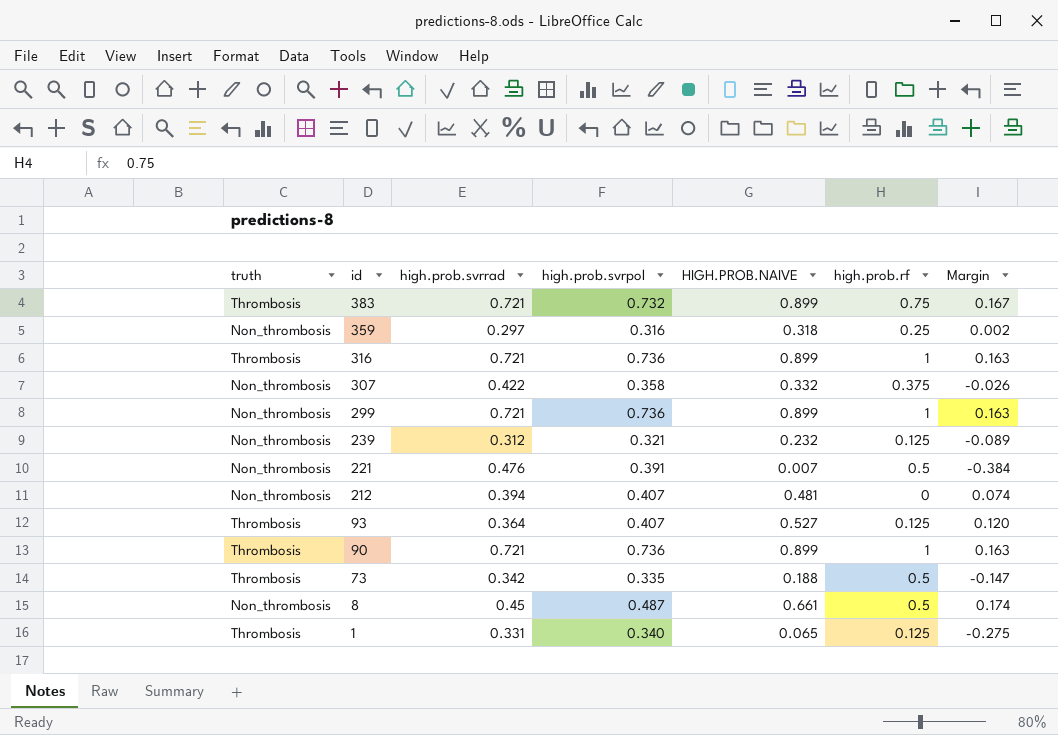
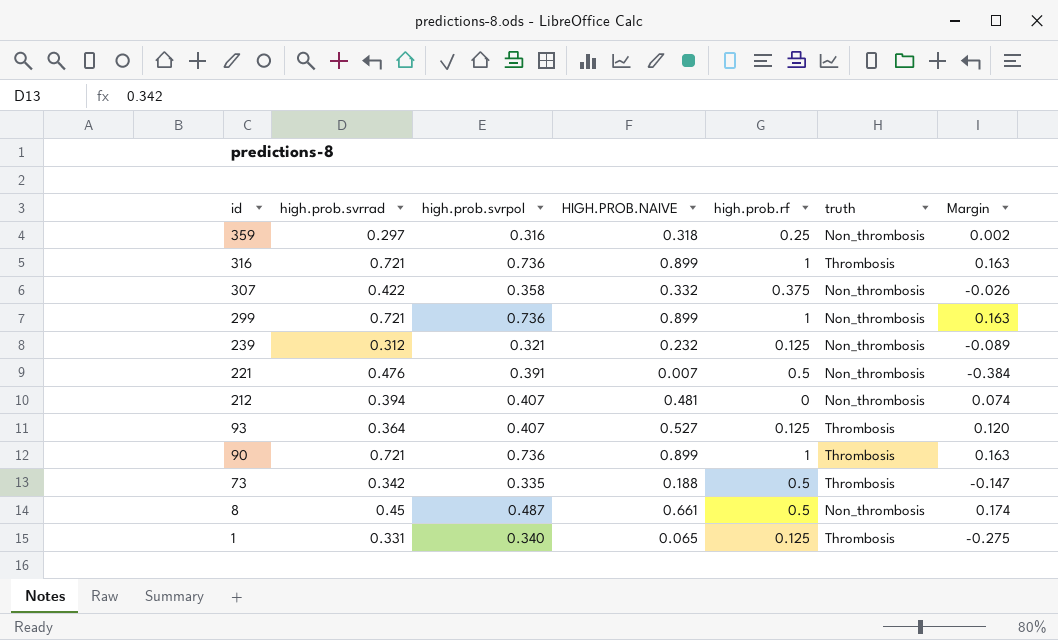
column truth | position: 1 -> 6
row 383: Thrombosis | 0.721 | 0.732 | 0.899 | 0.75 | 0.167 -> none

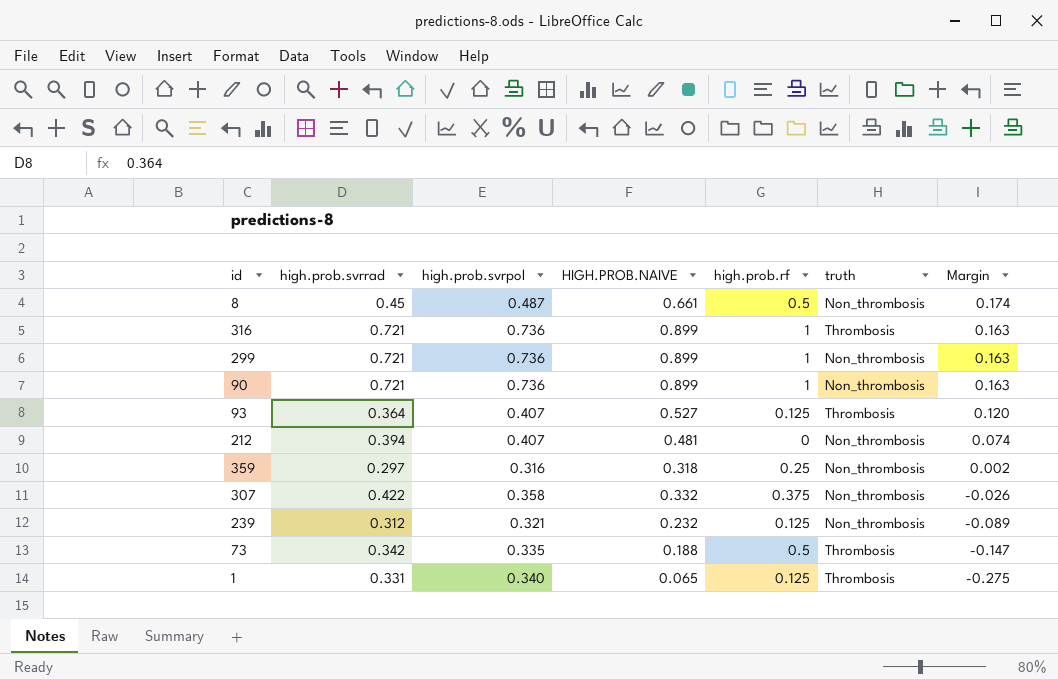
row order: id descending -> Margin descending
row 221: 0.476 | 0.391 | 0.007 | 0.5 | Non_thrombosis | -0.384 -> none
90 | truth: Thrombosis -> Non_thrombosis

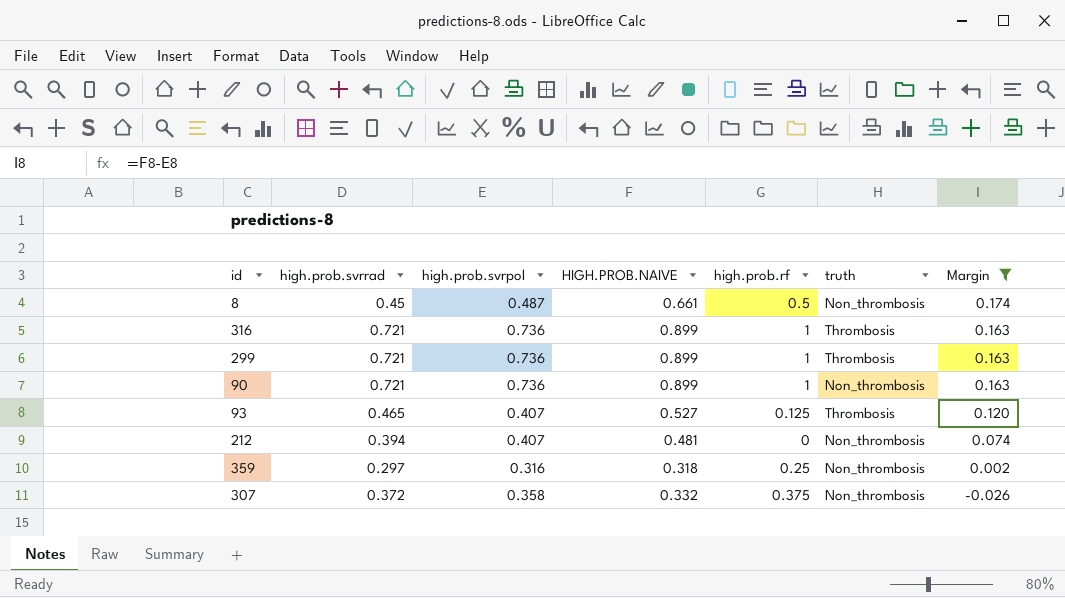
filter: none -> Margin >= -0.026
299 | truth: Non_thrombosis -> Thrombosis
93 | high.prob.svrrad: 0.364 -> 0.465
307 | high.prob.svrrad: 0.422 -> 0.372

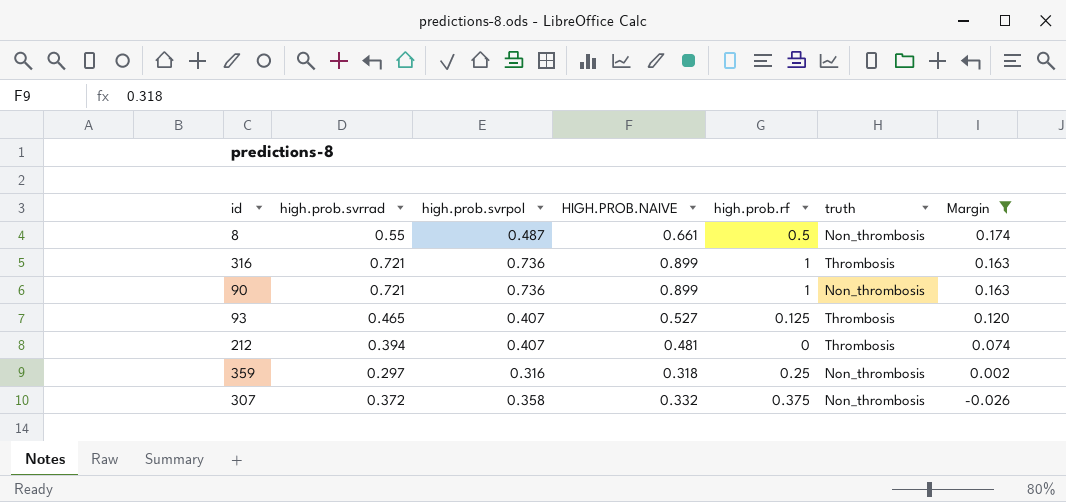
row 299: 0.721 | 0.736 | 0.899 | 1 | Thrombosis | 0.163 -> none
8 | high.prob.svrrad: 0.45 -> 0.55
212 | truth: Non_thrombosis -> Thrombosis

